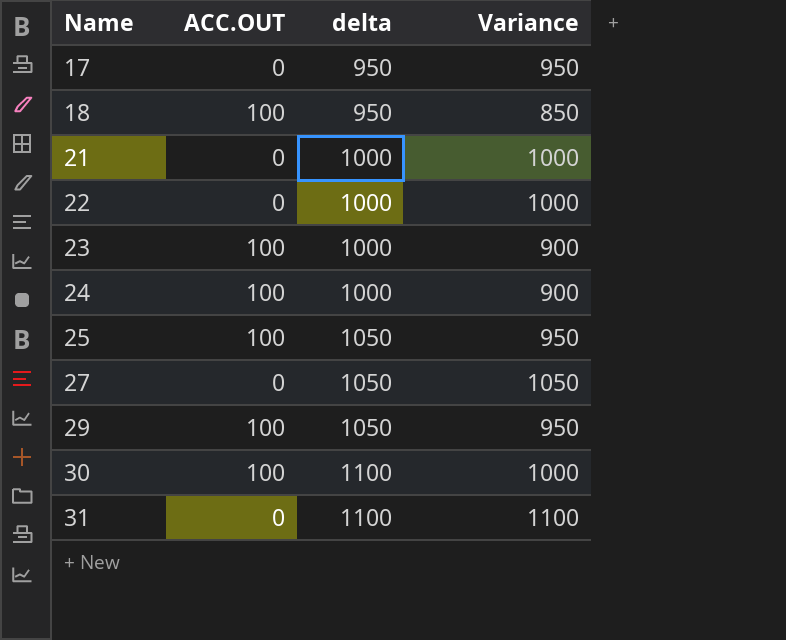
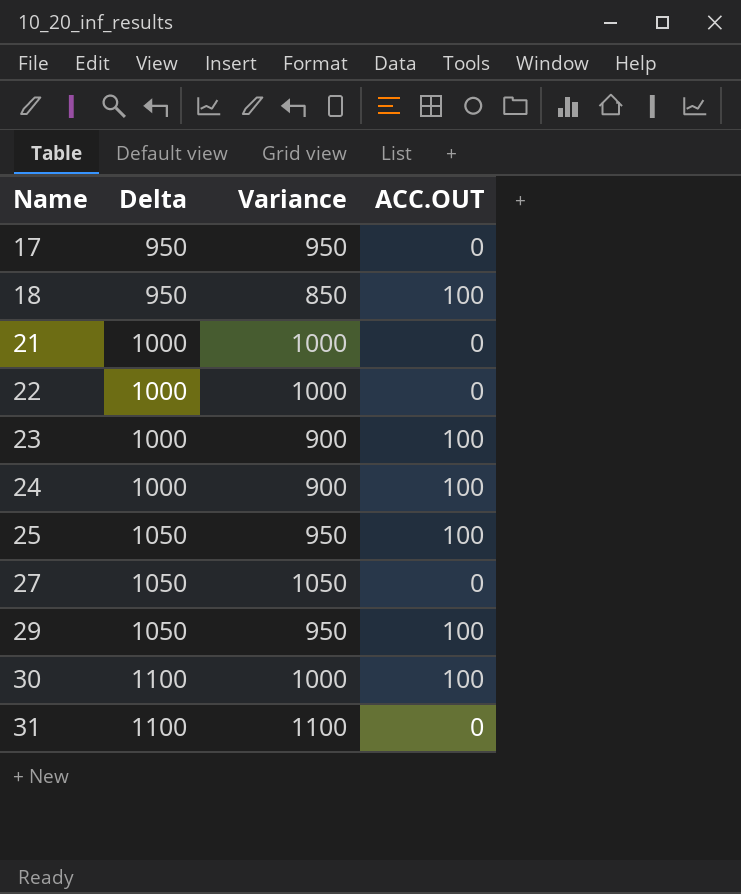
column name: delta -> Delta
column ACC.OUT | position: 2 -> 4

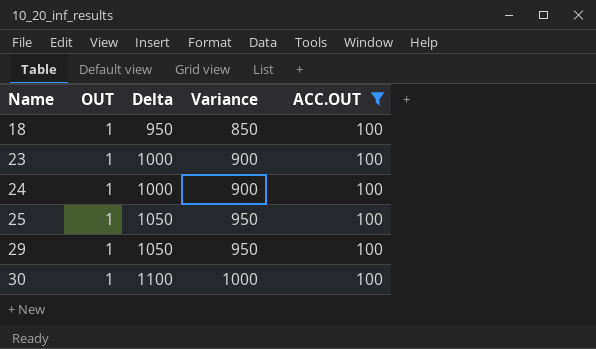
filter: none -> ACC.OUT = 100
column OUT | position: none -> 2

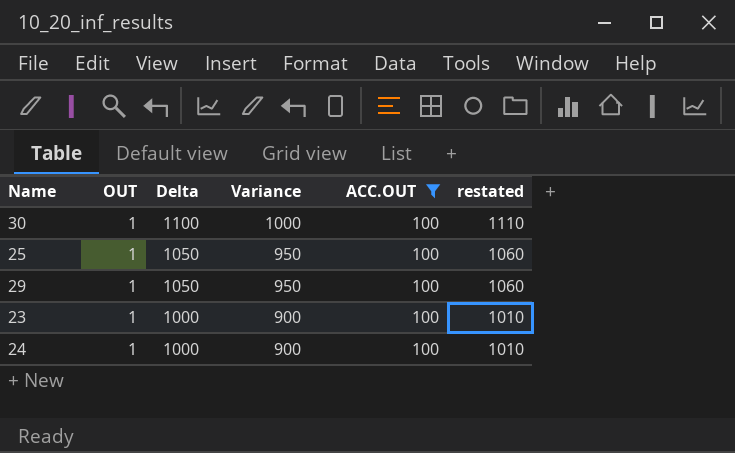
row order: Name ascending -> Delta descending
column restated | formula: none -> [Delta] + 10
row 18: 1 | 950 | 850 | 100 -> none

